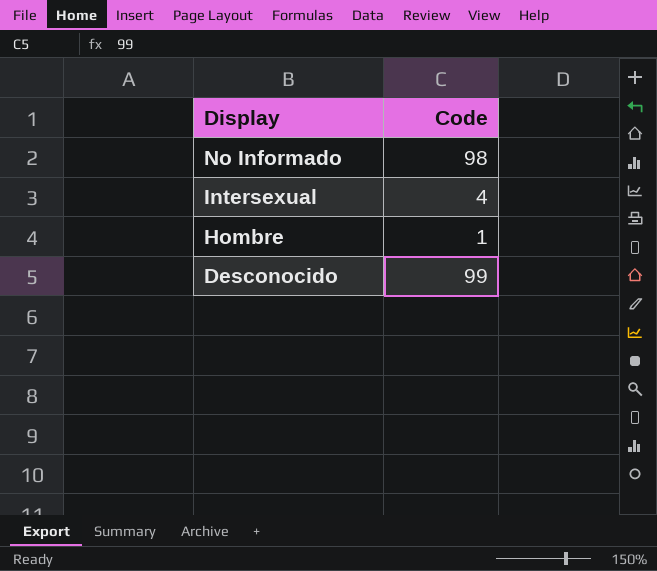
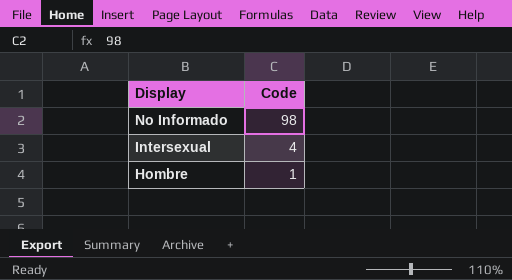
row Desconocido: 99 -> none

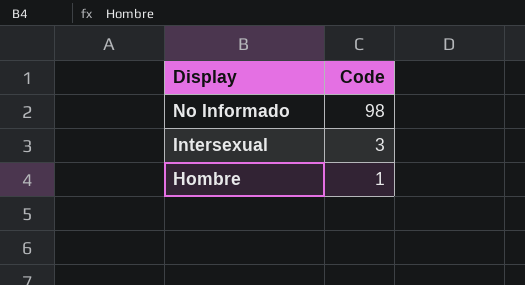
Intersexual | Code: 4 -> 3

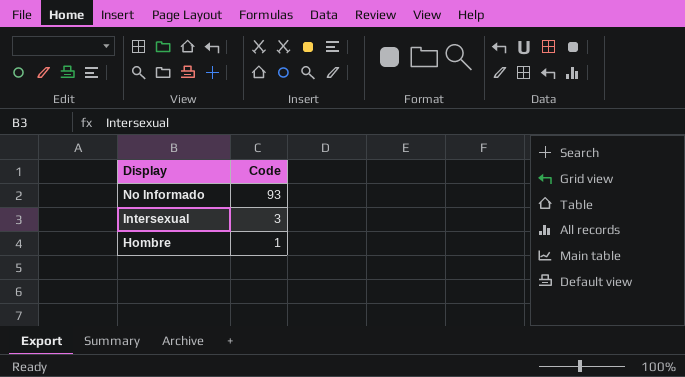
No Informado | Code: 98 -> 93

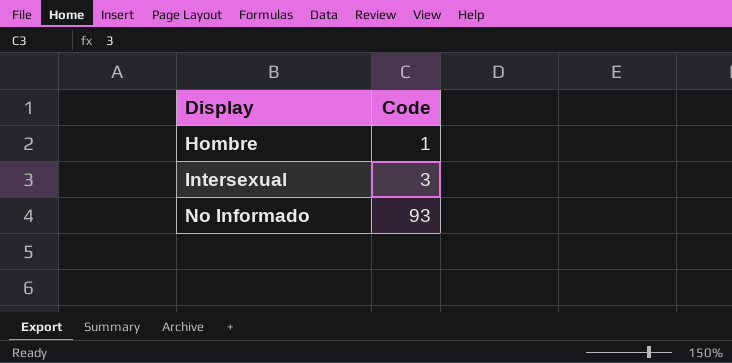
row order: Display descending -> Display ascending

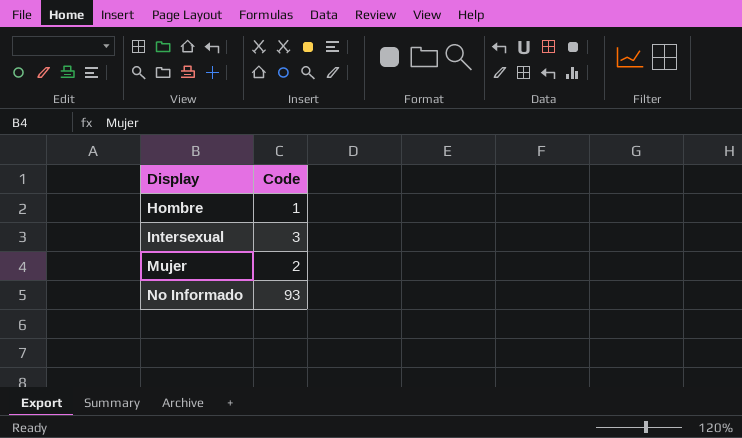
row Mujer: none -> 2

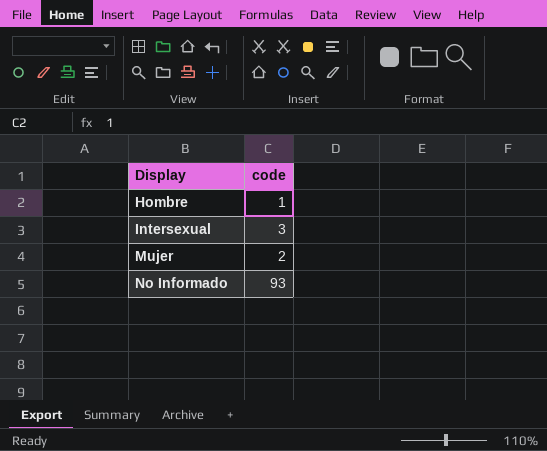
column name: Code -> code

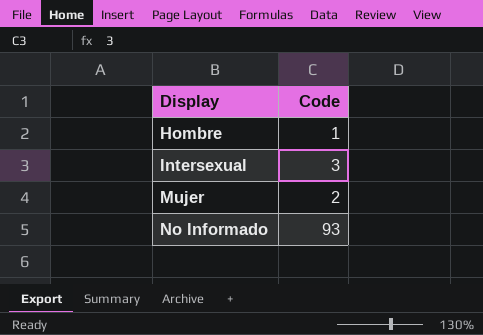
column name: code -> Code

